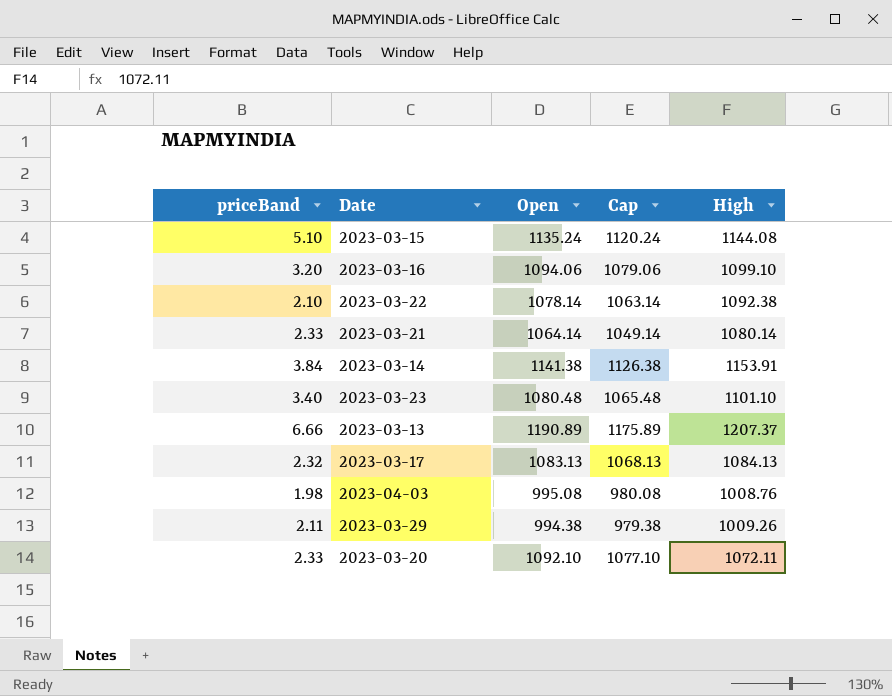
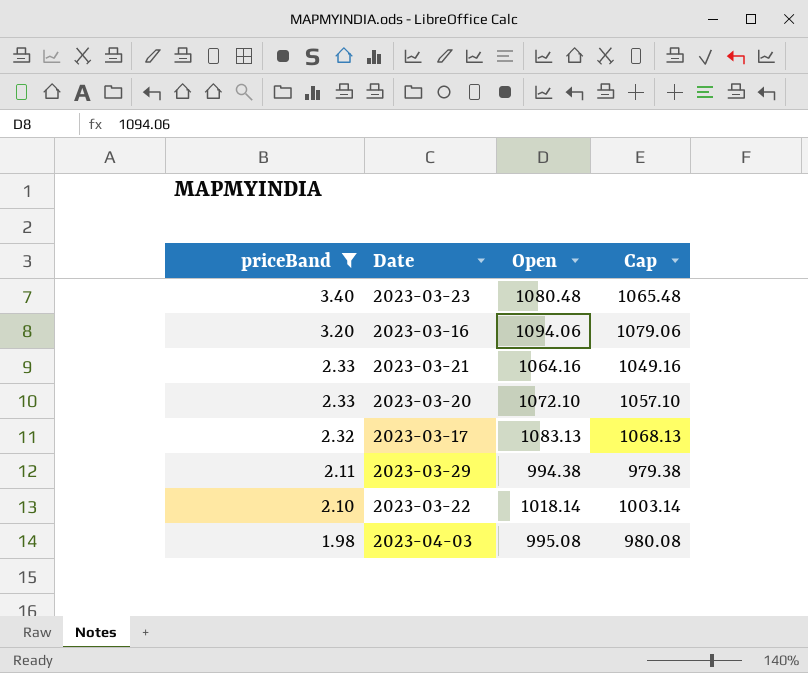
filter: none -> priceBand <= 3.40
row order: none -> priceBand descending
column High | position: 5 -> none
2023-03-21 | Open: 1064.14 -> 1064.16
2023-03-21 | Cap: 1049.14 -> 1049.16
2023-03-20 | Open: 1092.10 -> 1072.10
2023-03-20 | Cap: 1077.10 -> 1057.10
2023-03-22 | Open: 1078.14 -> 1018.14
2023-03-22 | Cap: 1063.14 -> 1003.14

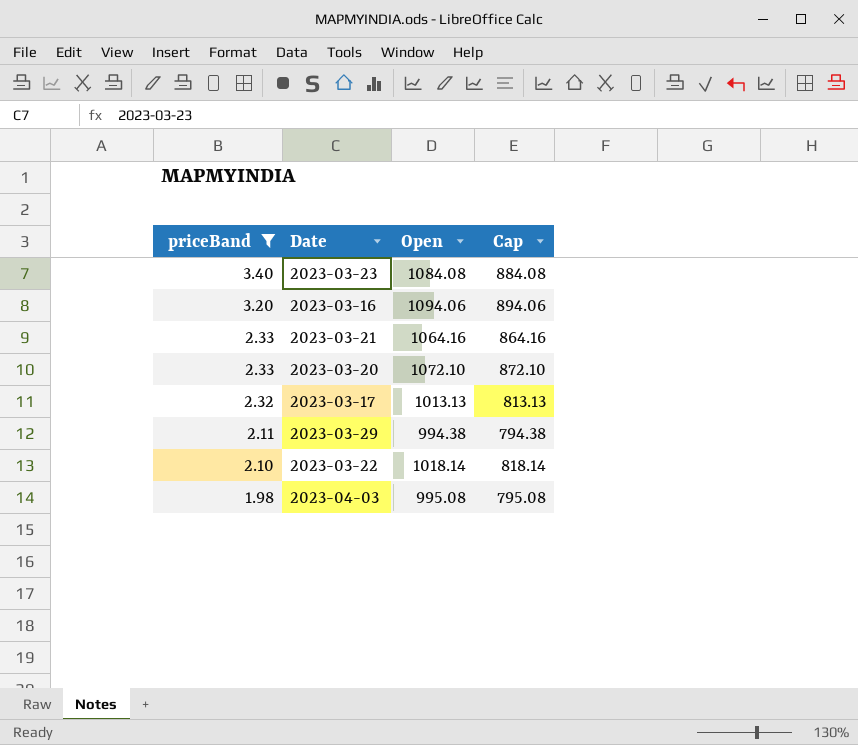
column Cap | formula: [Open] - 15 -> [Open] - 200
2023-03-23 | Open: 1080.48 -> 1084.08
2023-03-17 | Open: 1083.13 -> 1013.13

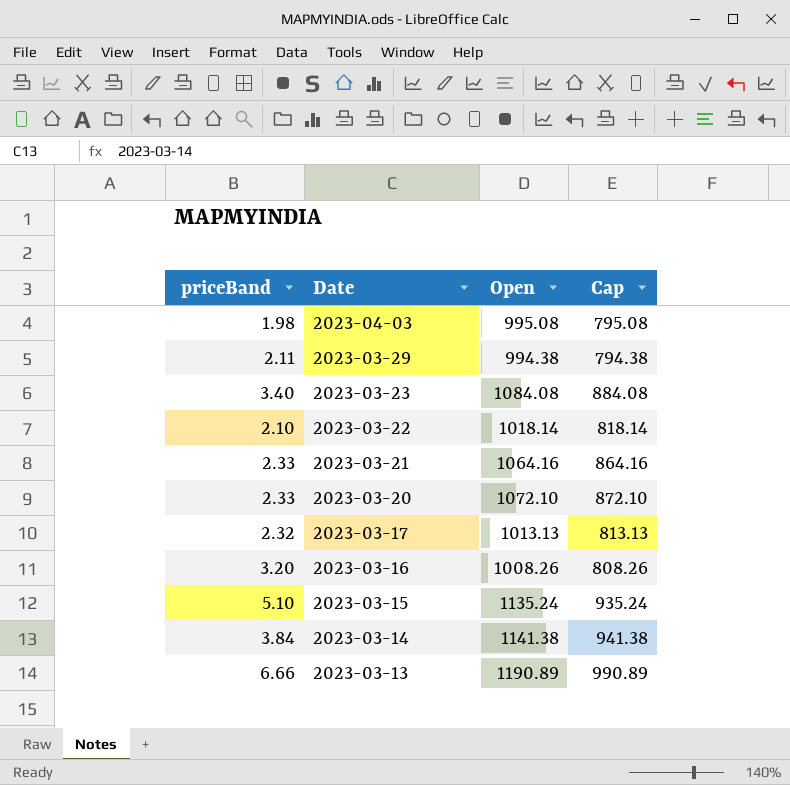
filter: priceBand <= 3.40 -> none
row order: priceBand descending -> Date descending
2023-03-16 | Open: 1094.06 -> 1008.26
2023-03-16 | Cap: 894.06 -> 808.26

